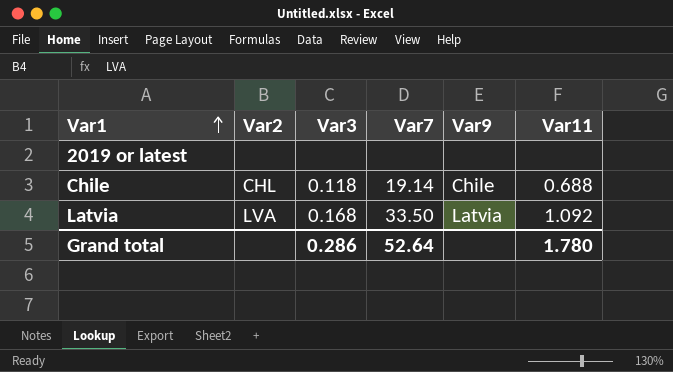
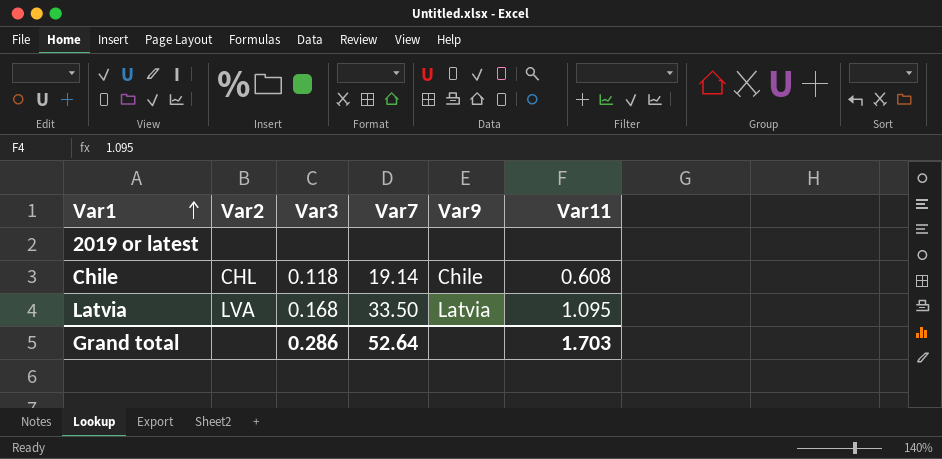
Chile | Var11: 0.688 -> 0.608
Latvia | Var11: 1.092 -> 1.095
Grand total | Var11: 1.780 -> 1.703

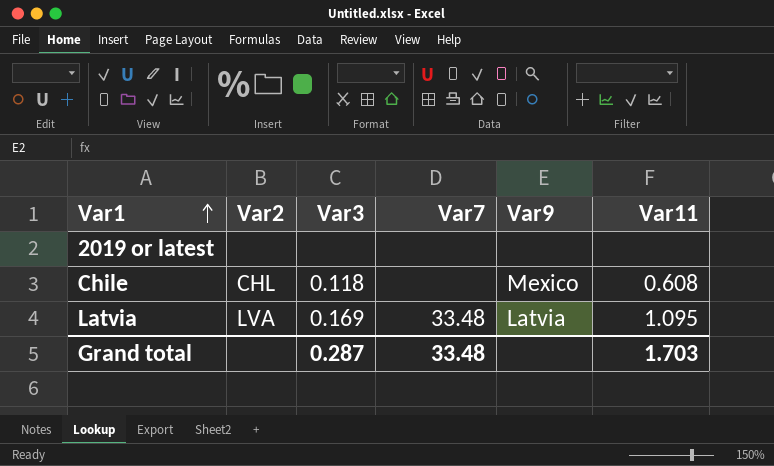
Chile | Var7: 19.14 -> none
Chile | Var9: Chile -> Mexico
Latvia | Var3: 0.168 -> 0.169
Latvia | Var7: 33.50 -> 33.48
Grand total | Var3: 0.286 -> 0.287
Grand total | Var7: 52.64 -> 33.48

